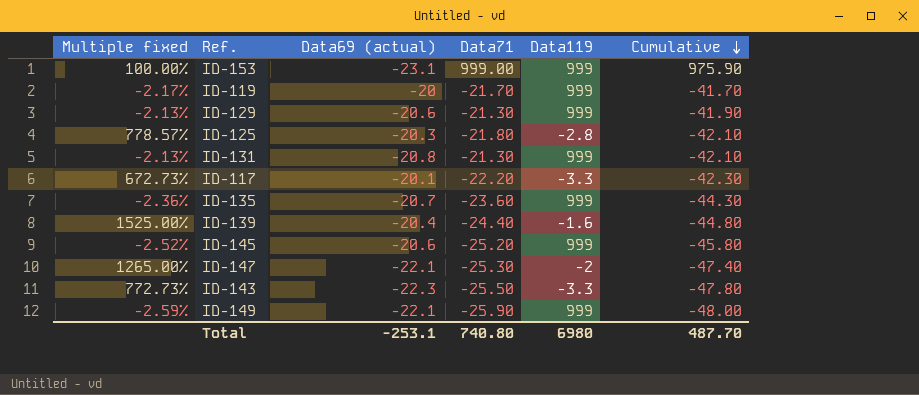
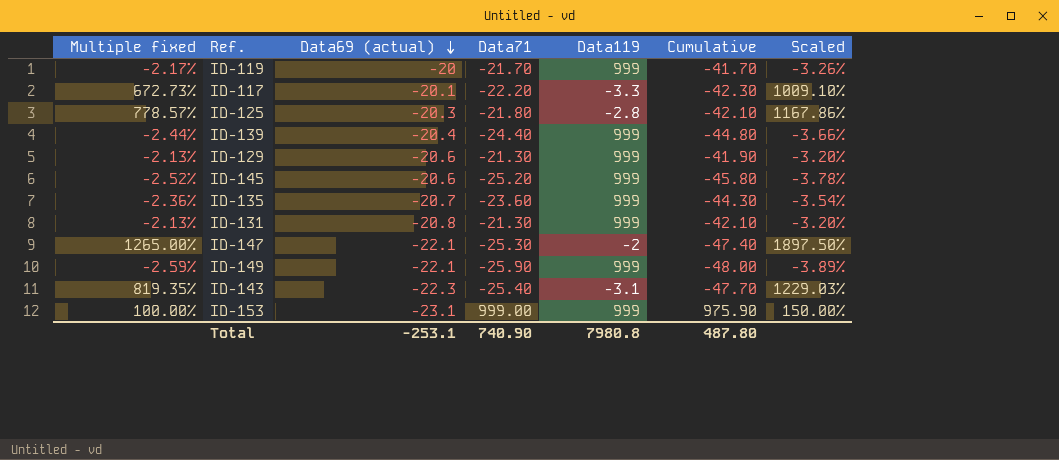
row order: Cumulative descending -> Data69 (actual) descending
column Scaled | formula: none -> [Multiple fixed] * 1.5
ID-139 | Multiple fixed: 1525.00% -> -2.44%
ID-139 | Data119: -1.6 -> 999
ID-143 | Multiple fixed: 772.73% -> 819.35%
ID-143 | Data71: -25.50 -> -25.40
ID-143 | Data119: -3.3 -> -3.1
ID-143 | Cumulative: -47.80 -> -47.70
Total | Data71: 740.80 -> 740.90
Total | Data119: 6980 -> 7980.8
Total | Cumulative: 487.70 -> 487.80

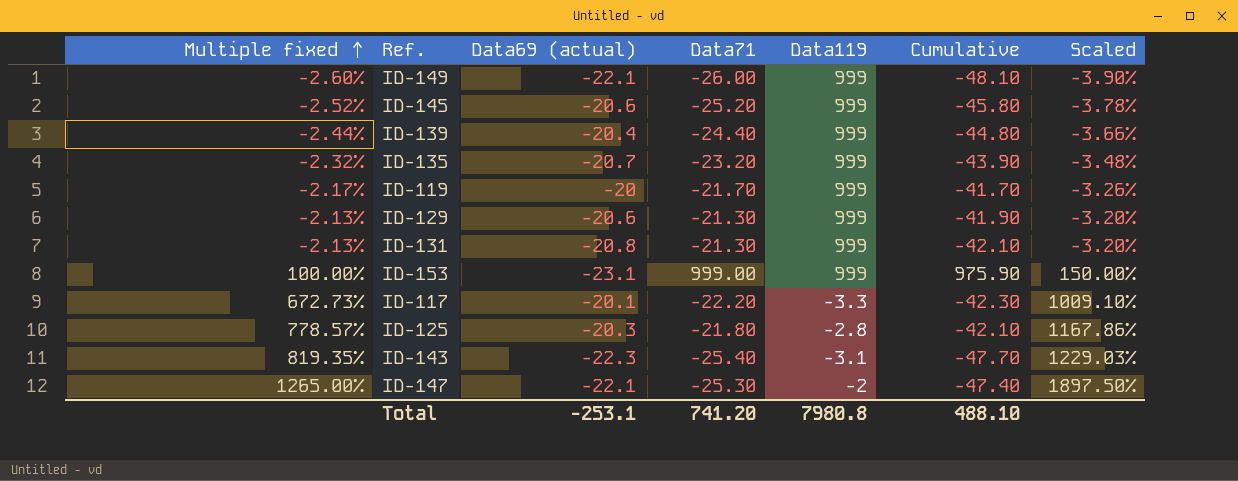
row order: Data69 (actual) descending -> Multiple fixed ascending
ID-149 | Multiple fixed: -2.59% -> -2.60%
ID-149 | Data71: -25.90 -> -26.00
ID-149 | Cumulative: -48.00 -> -48.10
ID-149 | Scaled: -3.89% -> -3.90%
ID-135 | Multiple fixed: -2.36% -> -2.32%
ID-135 | Data71: -23.60 -> -23.20
ID-135 | Cumulative: -44.30 -> -43.90
ID-135 | Scaled: -3.54% -> -3.48%
Total | Data71: 740.90 -> 741.20
Total | Cumulative: 487.80 -> 488.10

